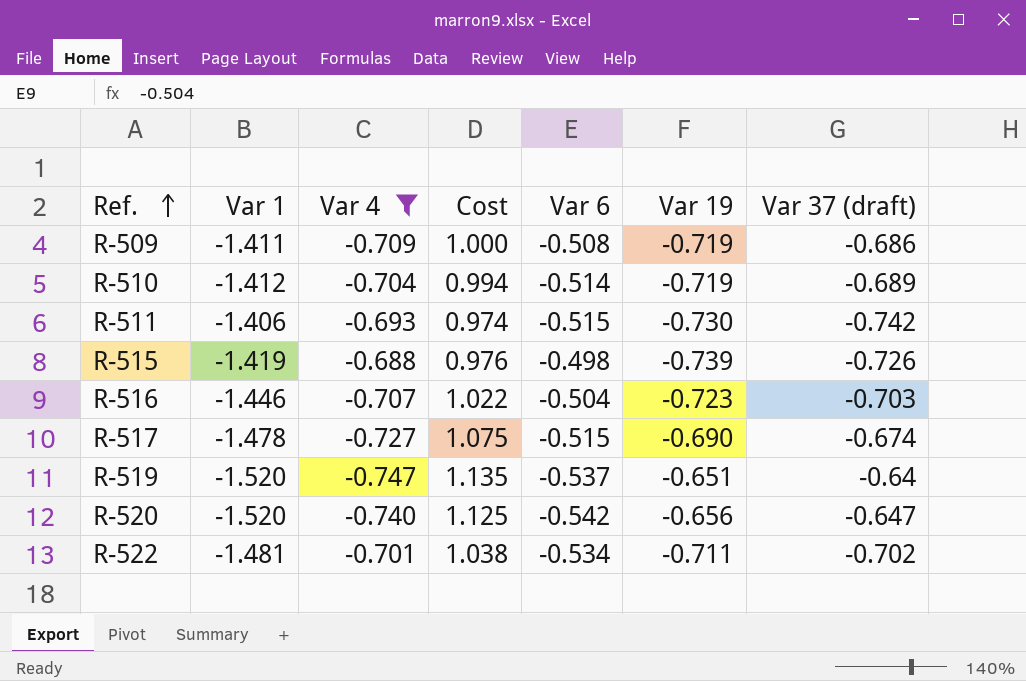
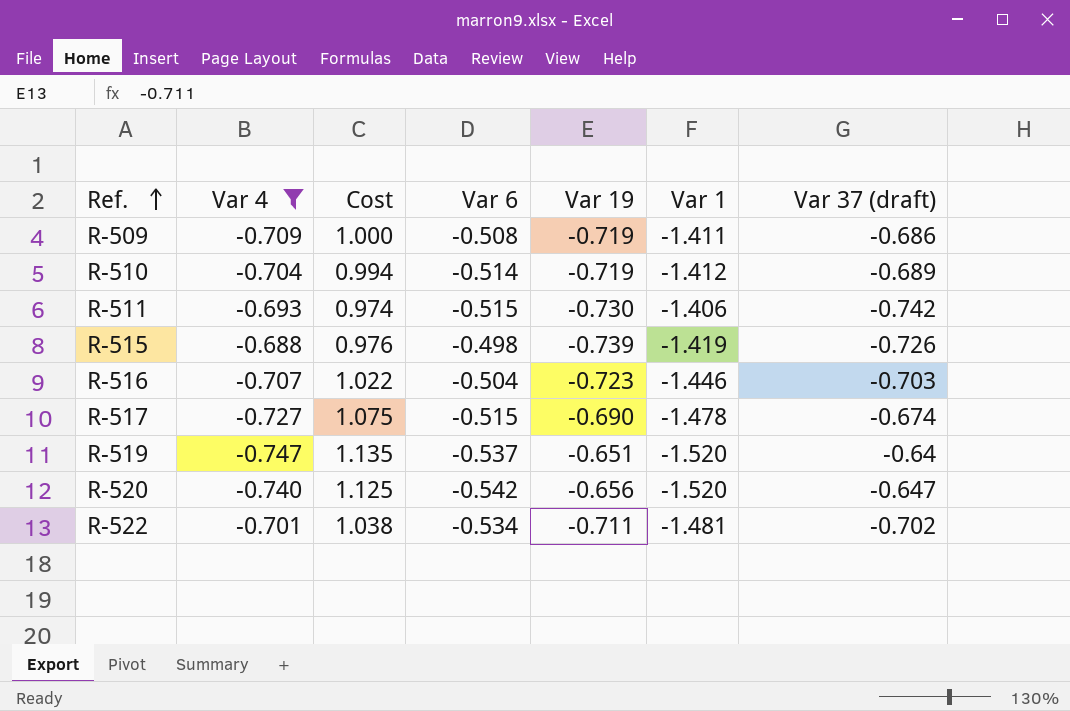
column Var 1 | position: 2 -> 6

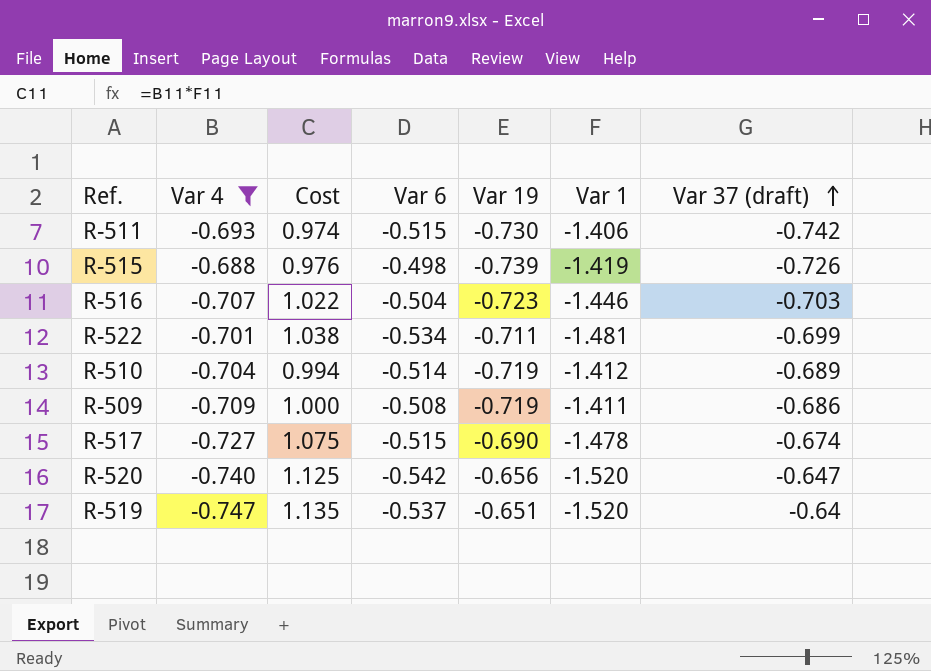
row order: Ref. ascending -> Var 37 (draft) ascending
R-522 | Var 37 (draft): -0.702 -> -0.699

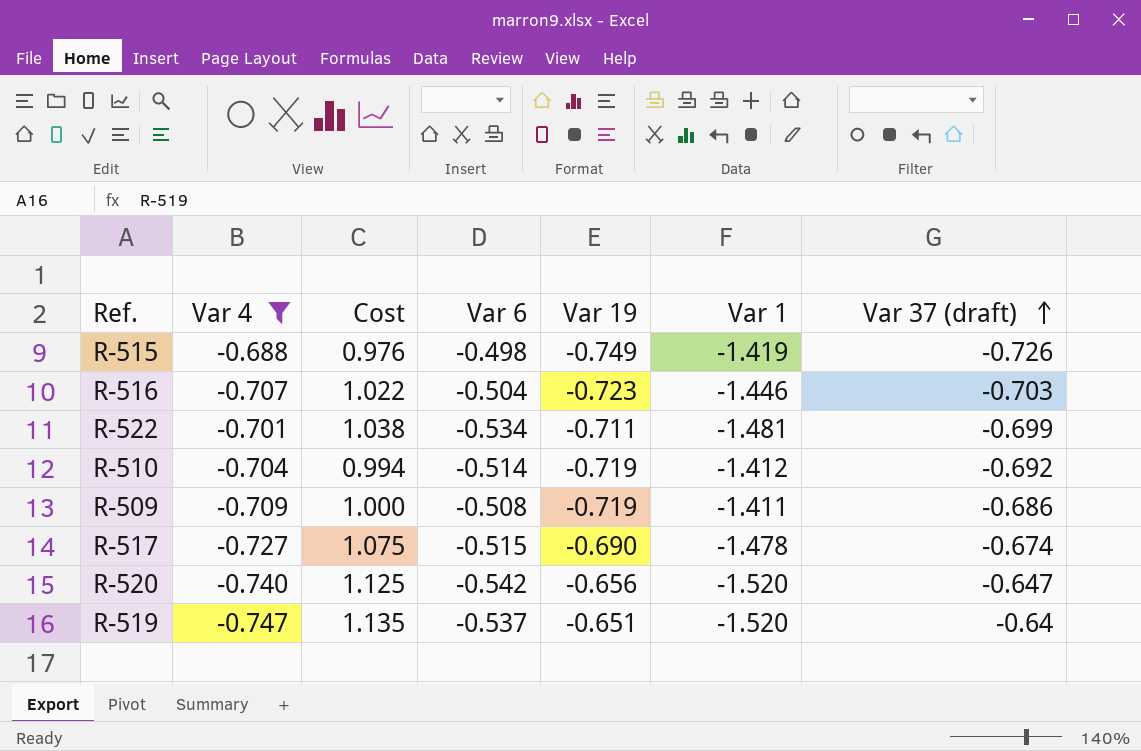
row R-511: -0.693 | 0.974 | -0.515 | -0.730 | -1.406 | -0.742 -> none
R-515 | Var 19: -0.739 -> -0.749
R-510 | Var 37 (draft): -0.689 -> -0.692

